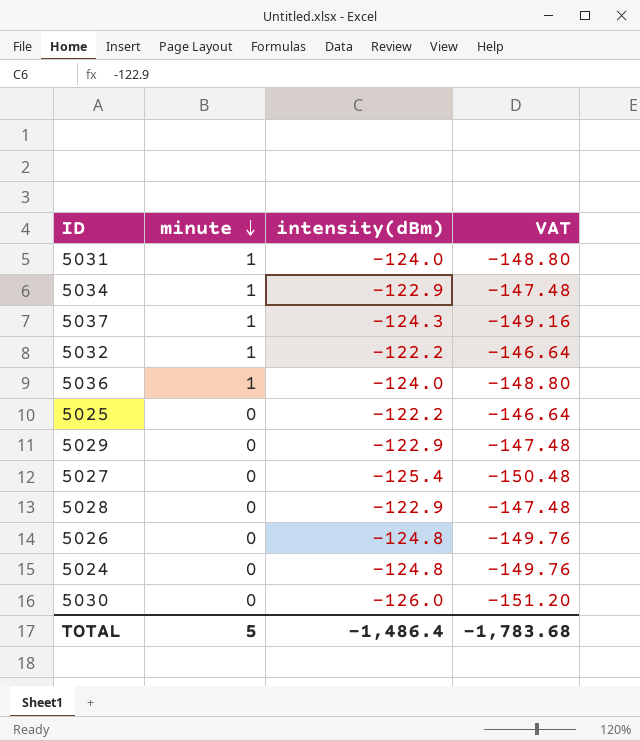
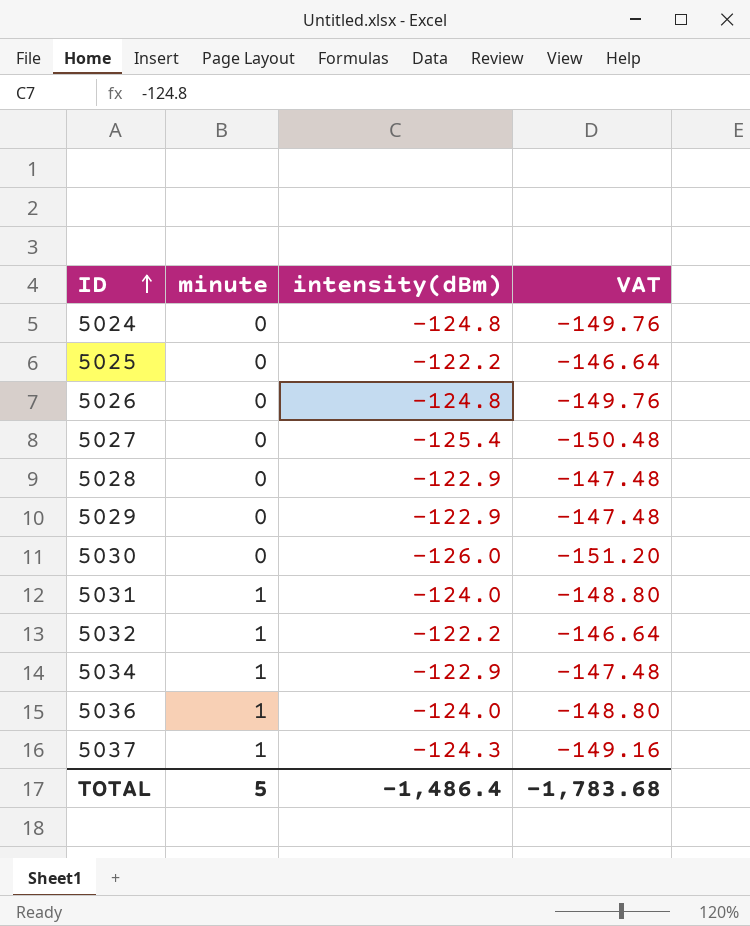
row order: minute descending -> ID ascending

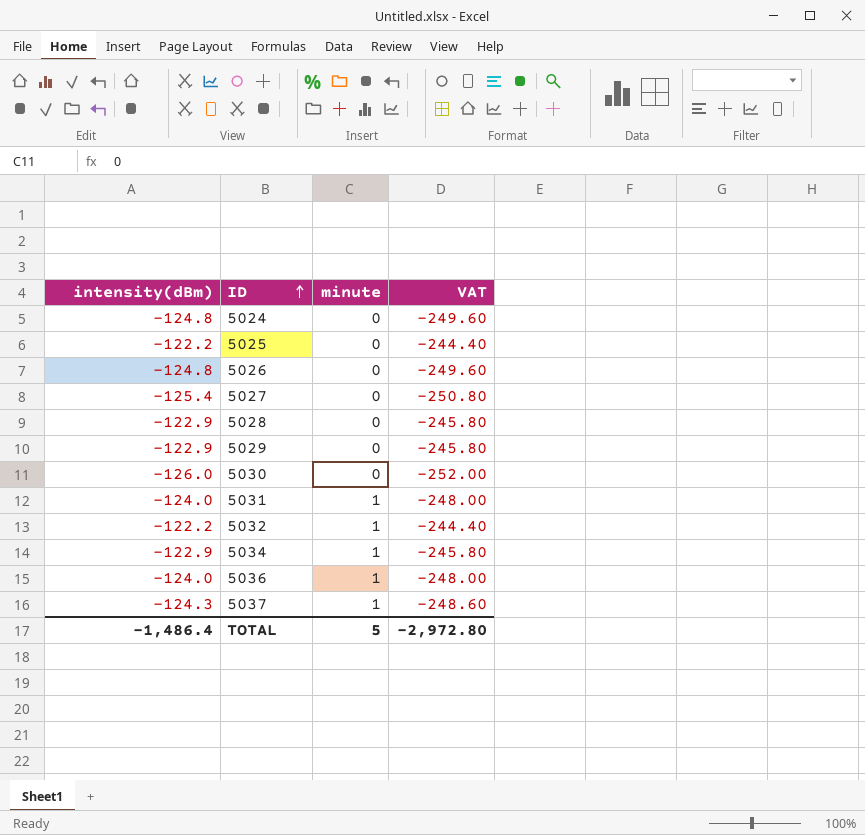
column intensity(dBm) | position: 3 -> 1
column VAT | formula: [intensity(dBm)] * 1.2 -> [intensity(dBm)] * 2
TOTAL | VAT: -1,783.68 -> -2,972.80

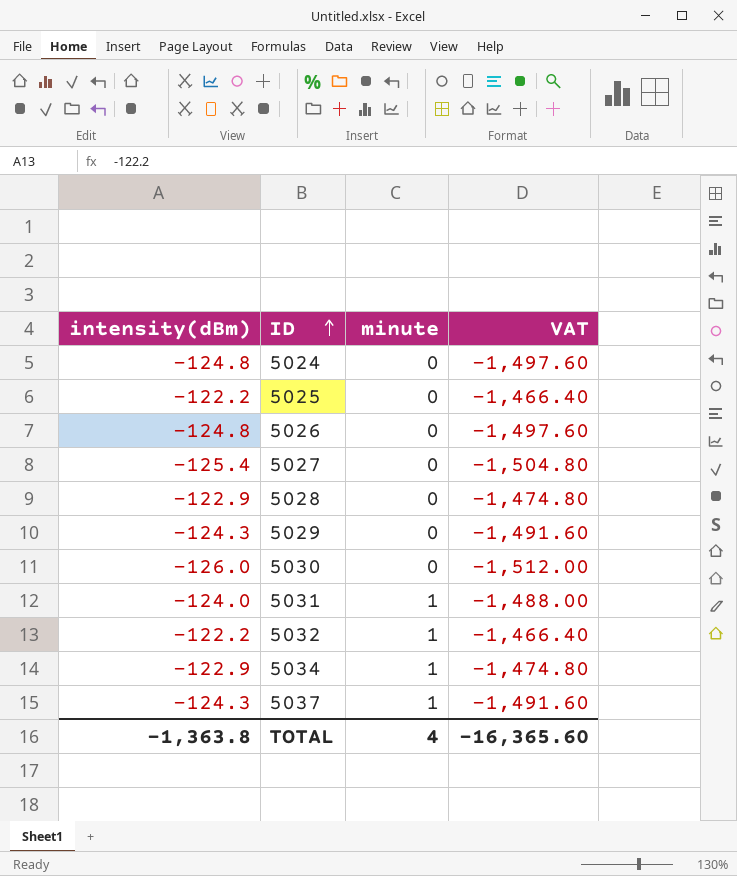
column VAT | formula: [intensity(dBm)] * 2 -> [intensity(dBm)] * 12
row 5036: -124.0 | 1 | -248.00 -> none
5029 | intensity(dBm): -122.9 -> -124.3
TOTAL | intensity(dBm): -1,486.4 -> -1,363.8
TOTAL | minute: 5 -> 4
TOTAL | VAT: -2,972.80 -> -16,365.60

